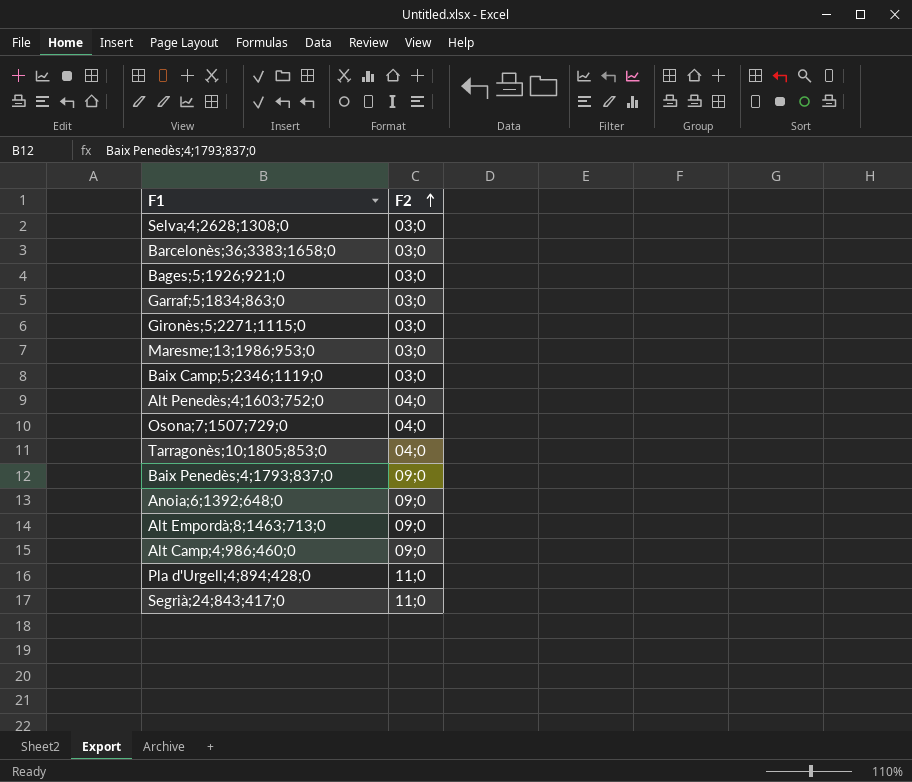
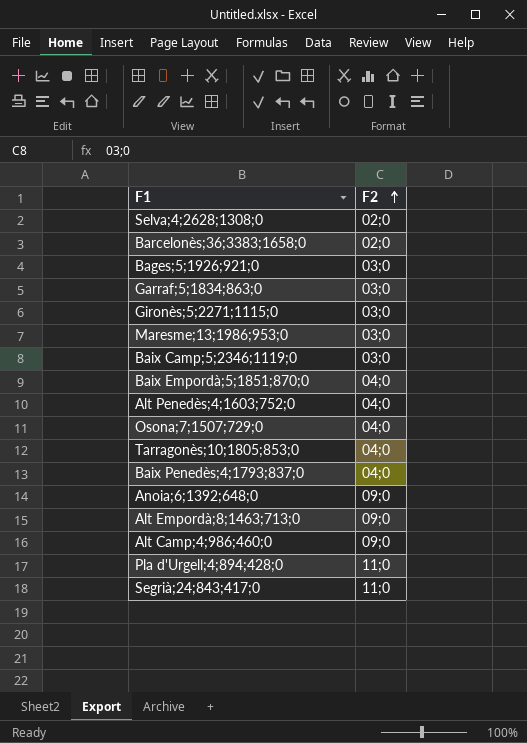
Selva;4;2628;1308;0 | F2: 03;0 -> 02;0
Barcelonès;36;3383;1658;0 | F2: 03;0 -> 02;0
row Baix Empordà;5;1851;870;0: none -> 04;0
Baix Penedès;4;1793;837;0 | F2: 09;0 -> 04;0

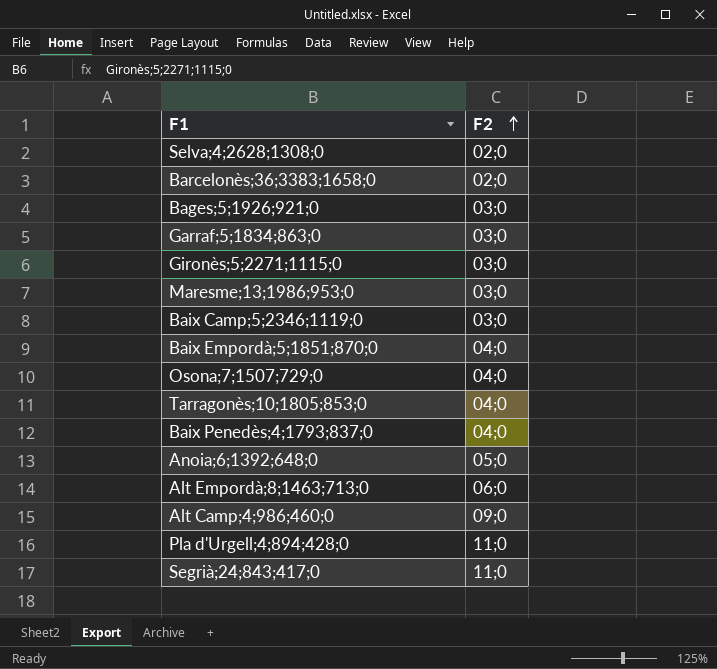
row Alt Penedès;4;1603;752;0: 04;0 -> none
Anoia;6;1392;648;0 | F2: 09;0 -> 05;0
Alt Empordà;8;1463;713;0 | F2: 09;0 -> 06;0

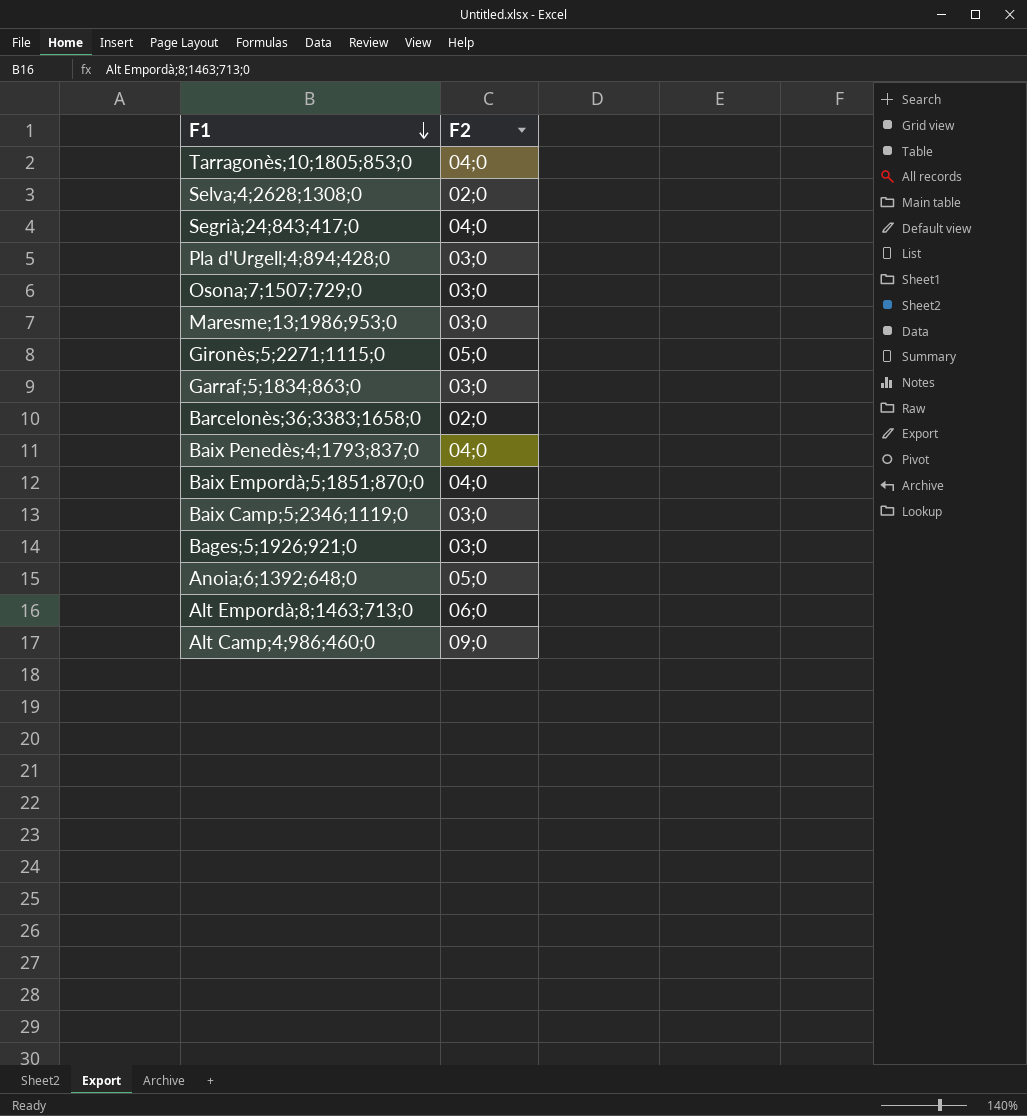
row order: F2 ascending -> F1 descending
Segrià;24;843;417;0 | F2: 11;0 -> 04;0
Pla d'Urgell;4;894;428;0 | F2: 11;0 -> 03;0
Osona;7;1507;729;0 | F2: 04;0 -> 03;0
Gironès;5;2271;1115;0 | F2: 03;0 -> 05;0

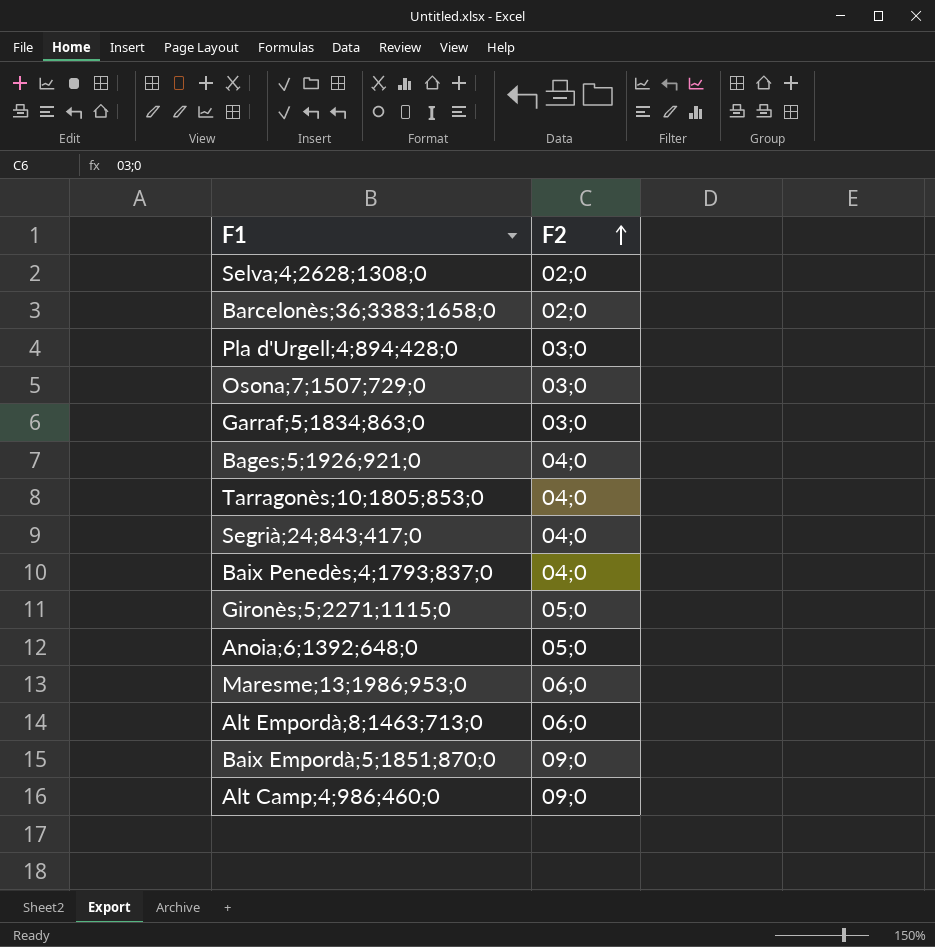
row order: F1 descending -> F2 ascending
row Baix Camp;5;2346;1119;0: 03;0 -> none
Bages;5;1926;921;0 | F2: 03;0 -> 04;0
Maresme;13;1986;953;0 | F2: 03;0 -> 06;0
Baix Empordà;5;1851;870;0 | F2: 04;0 -> 09;0

